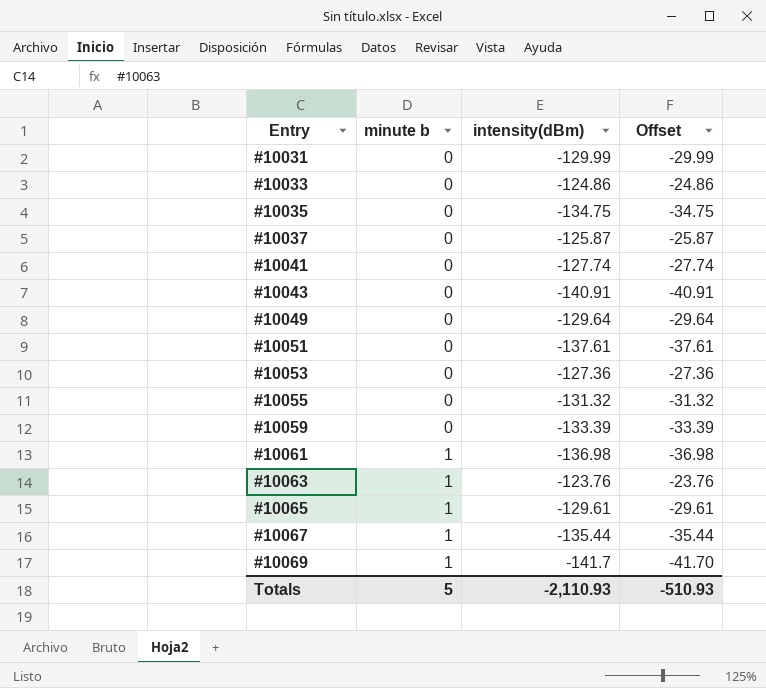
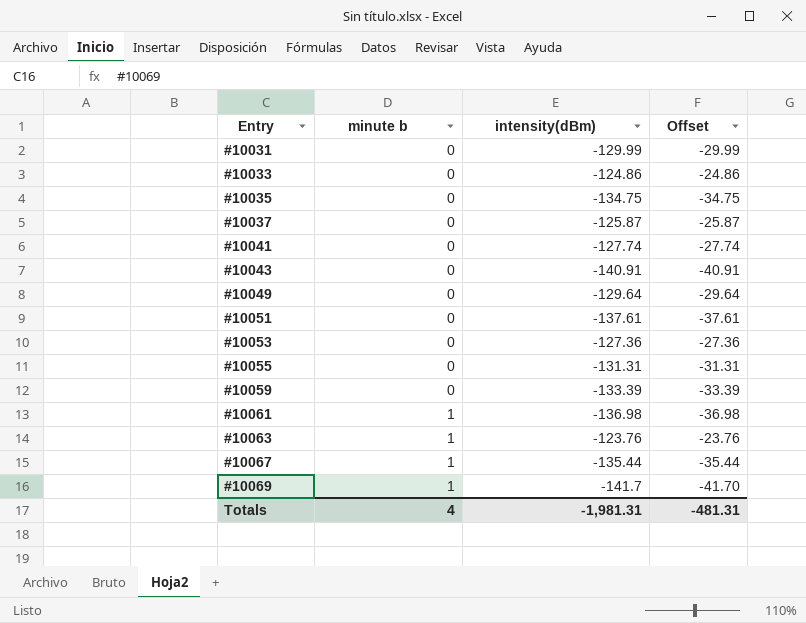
row #10065: 1 | -129.61 | -29.61 -> none
#10055 | intensity(dBm): -131.32 -> -131.31
#10055 | Offset: -31.32 -> -31.31
Totals | minute b: 5 -> 4
Totals | intensity(dBm): -2,110.93 -> -1,981.31
Totals | Offset: -510.93 -> -481.31

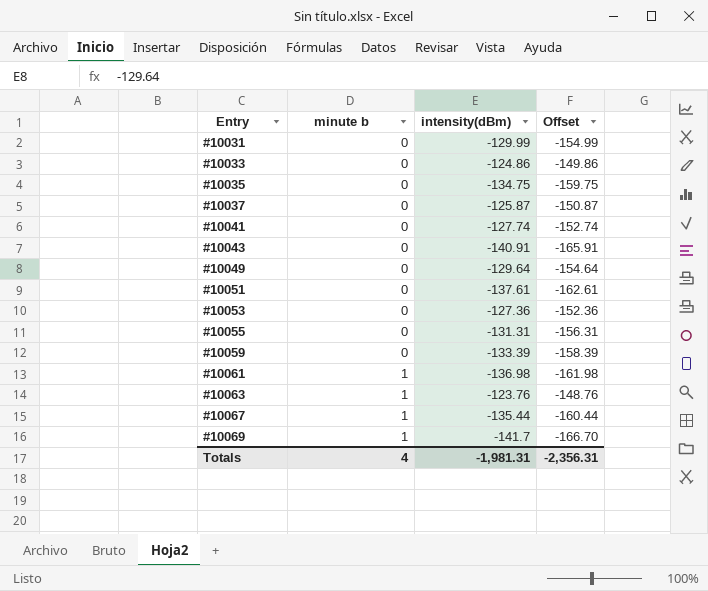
column Offset | formula: [intensity(dBm)] + 100 -> [intensity(dBm)] - 25
Totals | Offset: -481.31 -> -2,356.31

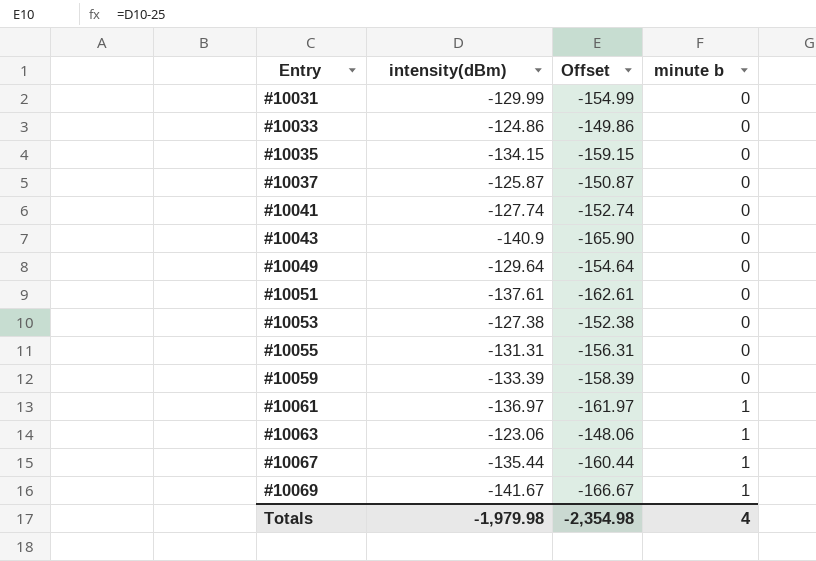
column minute b | position: 2 -> 4
#10035 | intensity(dBm): -134.75 -> -134.15
#10035 | Offset: -159.75 -> -159.15
#10043 | intensity(dBm): -140.91 -> -140.9
#10043 | Offset: -165.91 -> -165.90
#10053 | intensity(dBm): -127.36 -> -127.38
#10053 | Offset: -152.36 -> -152.38
#10061 | intensity(dBm): -136.98 -> -136.97
#10061 | Offset: -161.98 -> -161.97
#10063 | intensity(dBm): -123.76 -> -123.06
#10063 | Offset: -148.76 -> -148.06
#10069 | intensity(dBm): -141.7 -> -141.67
#10069 | Offset: -166.70 -> -166.67
Totals | intensity(dBm): -1,981.31 -> -1,979.98
Totals | Offset: -2,356.31 -> -2,354.98

